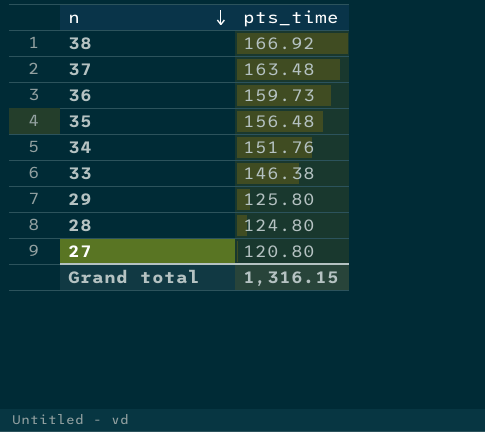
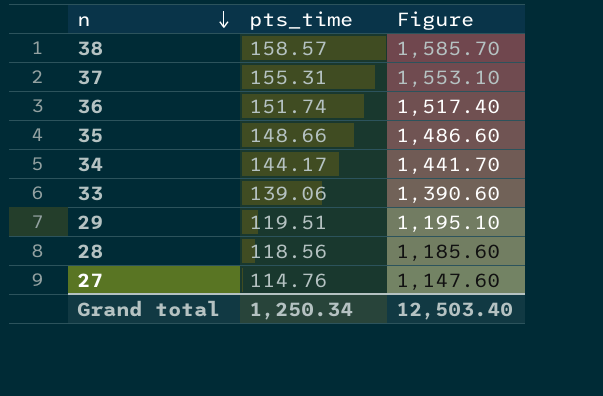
column Figure | formula: none -> [pts_time] * 10
38 | pts_time: 166.92 -> 158.57
37 | pts_time: 163.48 -> 155.31
36 | pts_time: 159.73 -> 151.74
35 | pts_time: 156.48 -> 148.66
34 | pts_time: 151.76 -> 144.17
33 | pts_time: 146.38 -> 139.06
29 | pts_time: 125.80 -> 119.51
28 | pts_time: 124.80 -> 118.56
27 | pts_time: 120.80 -> 114.76
Grand total | pts_time: 1,316.15 -> 1,250.34

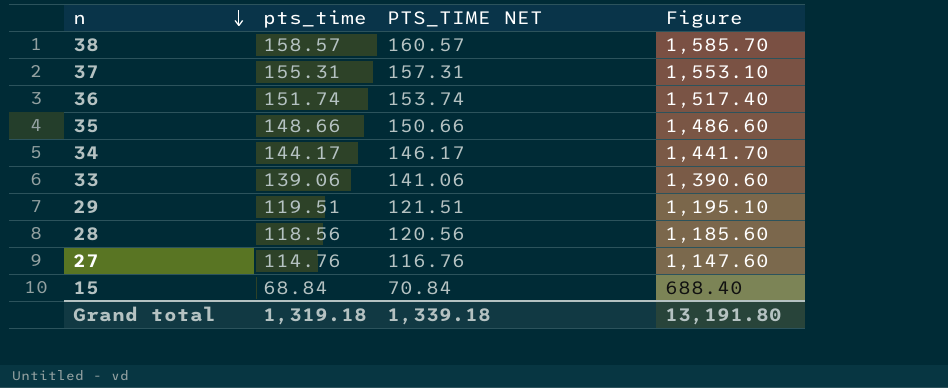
column PTS_TIME NET | formula: none -> [pts_time] + 2
row 15: none -> 68.84 | 70.84 | 688.40
Grand total | pts_time: 1,250.34 -> 1,319.18
Grand total | Figure: 12,503.40 -> 13,191.80

